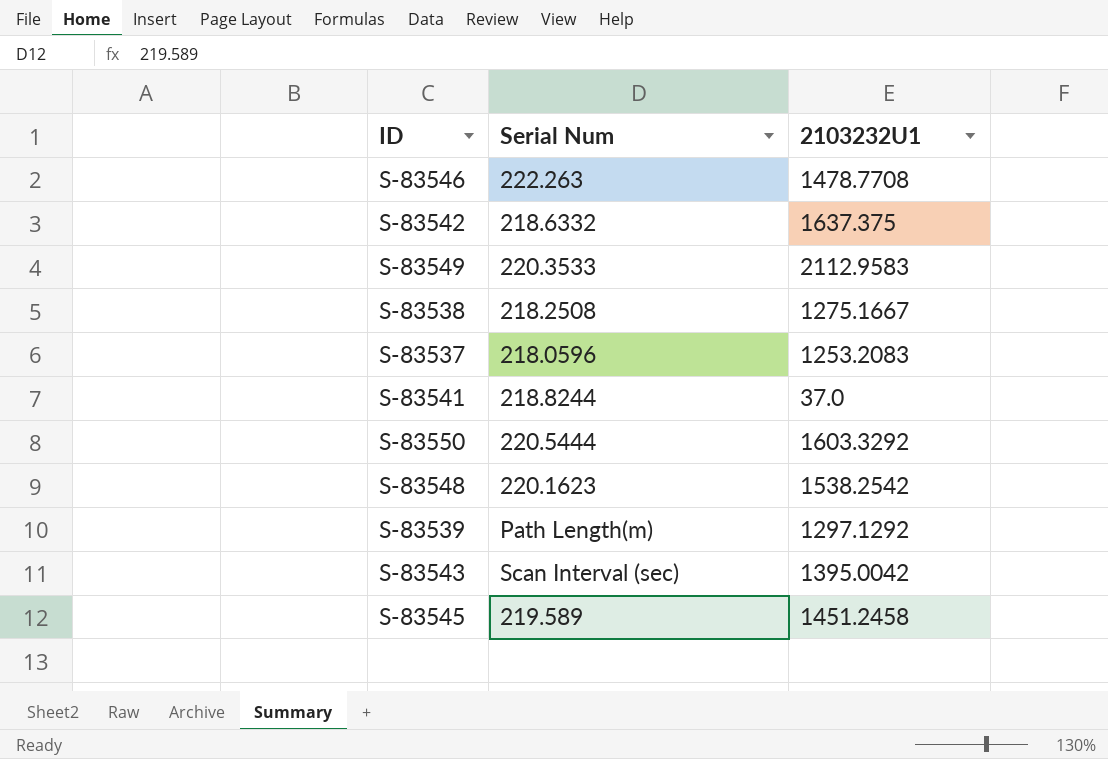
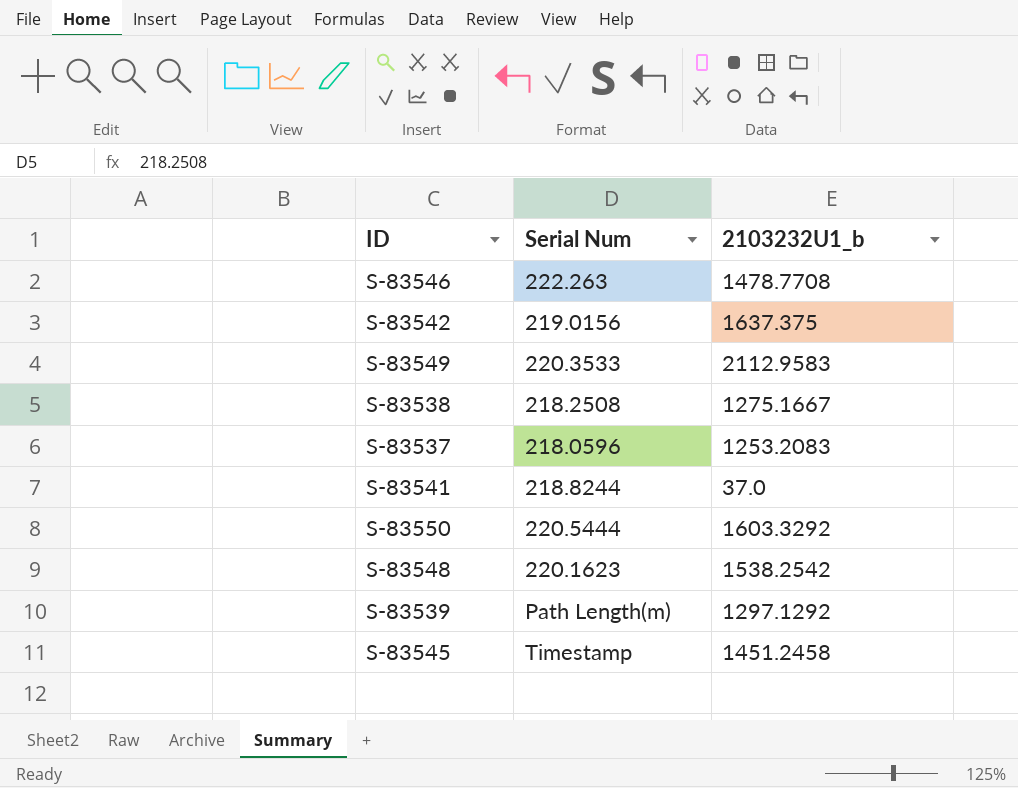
column name: 2103232U1 -> 2103232U1_b
row S-83543: Scan Interval (sec) | 1395.0042 -> none
S-83542 | Serial Num: 218.6332 -> 219.0156
S-83545 | Serial Num: 219.589 -> Timestamp

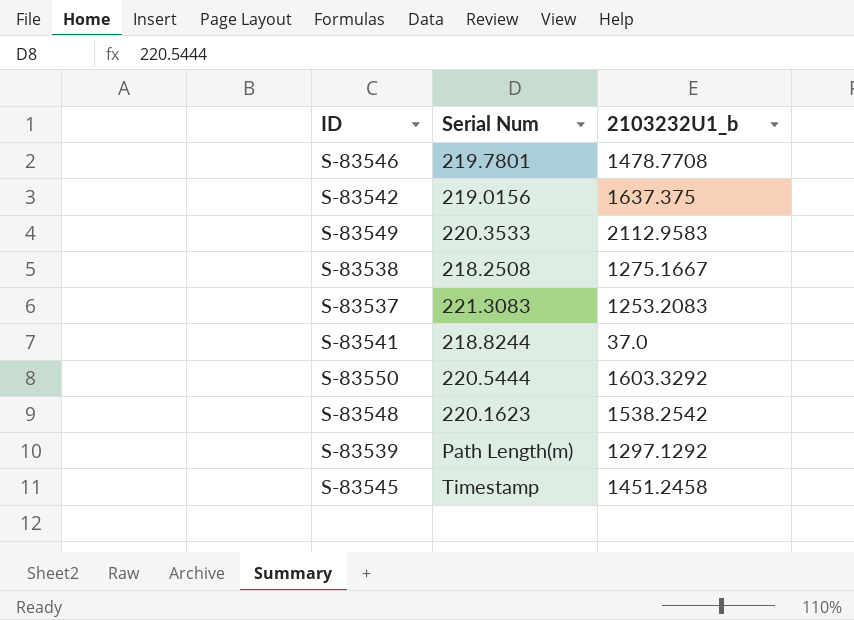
S-83546 | Serial Num: 222.263 -> 219.7801
S-83537 | Serial Num: 218.0596 -> 221.3083

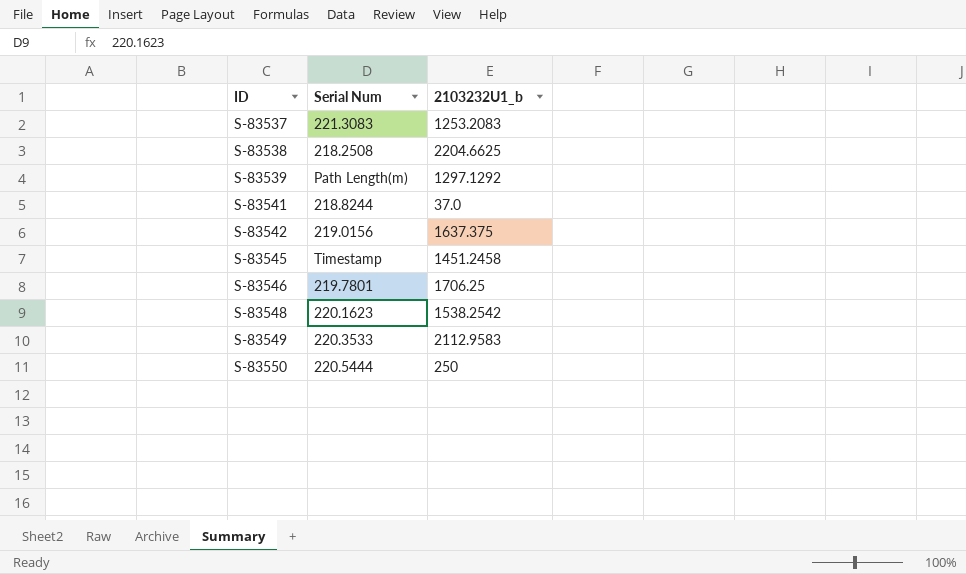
row order: none -> ID ascending
S-83538 | 2103232U1_b: 1275.1667 -> 2204.6625
S-83546 | 2103232U1_b: 1478.7708 -> 1706.25
S-83550 | 2103232U1_b: 1603.3292 -> 250

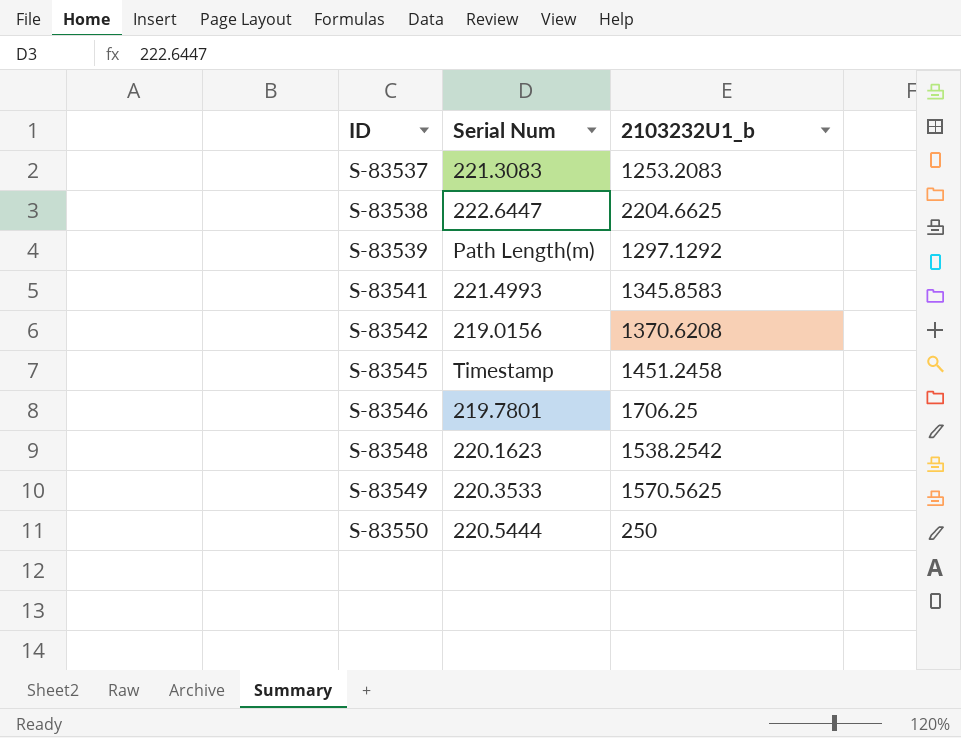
S-83538 | Serial Num: 218.2508 -> 222.6447
S-83541 | Serial Num: 218.8244 -> 221.4993
S-83541 | 2103232U1_b: 37.0 -> 1345.8583
S-83542 | 2103232U1_b: 1637.375 -> 1370.6208
S-83549 | 2103232U1_b: 2112.9583 -> 1570.5625

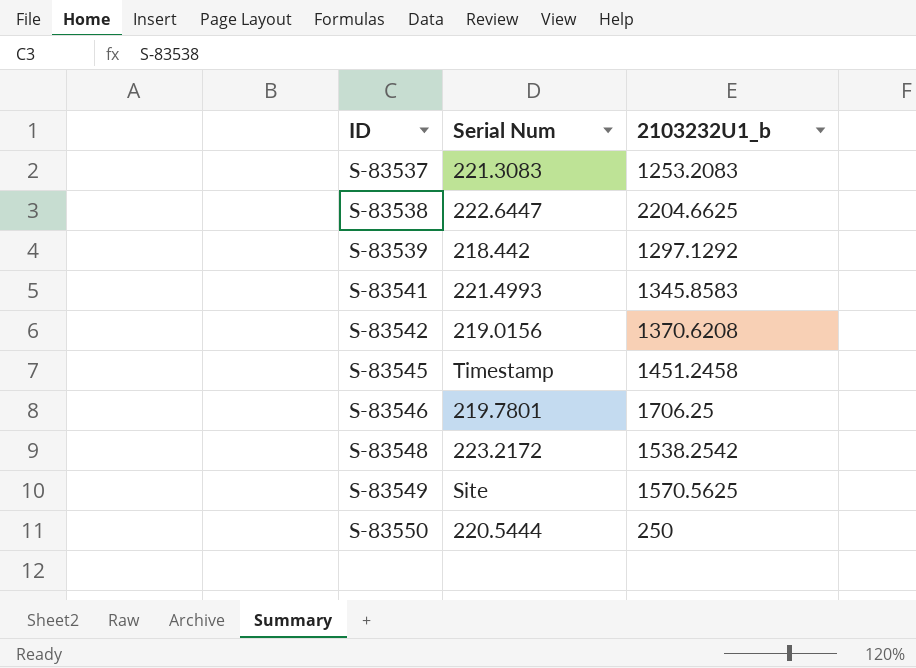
S-83539 | Serial Num: Path Length(m) -> 218.442
S-83548 | Serial Num: 220.1623 -> 223.2172
S-83549 | Serial Num: 220.3533 -> Site

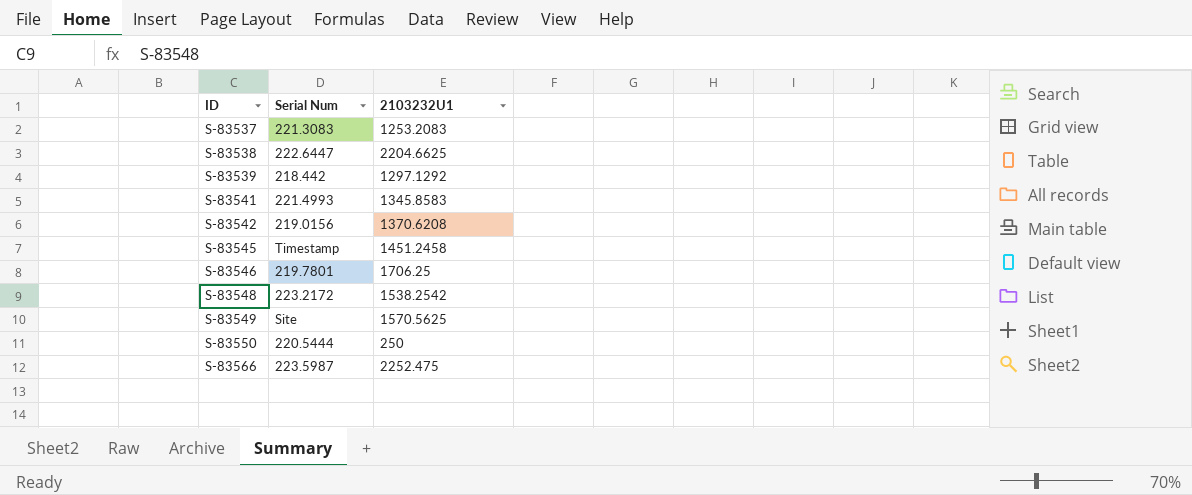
column name: 2103232U1_b -> 2103232U1
row S-83566: none -> 223.5987 | 2252.475

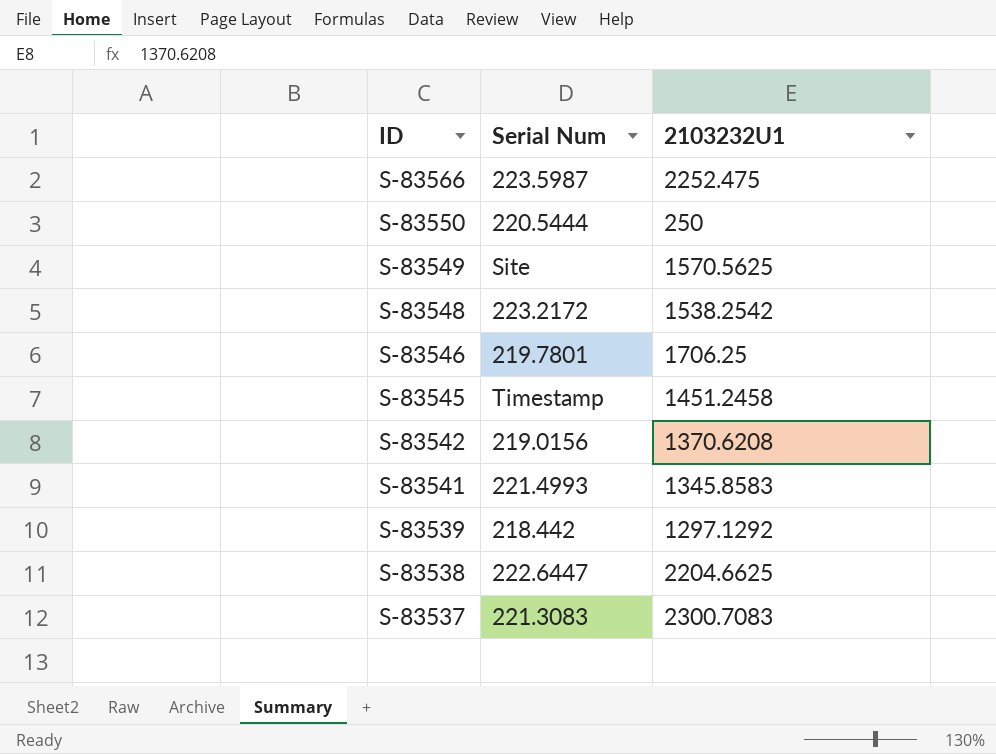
row order: ID ascending -> ID descending
S-83537 | 2103232U1: 1253.2083 -> 2300.7083

